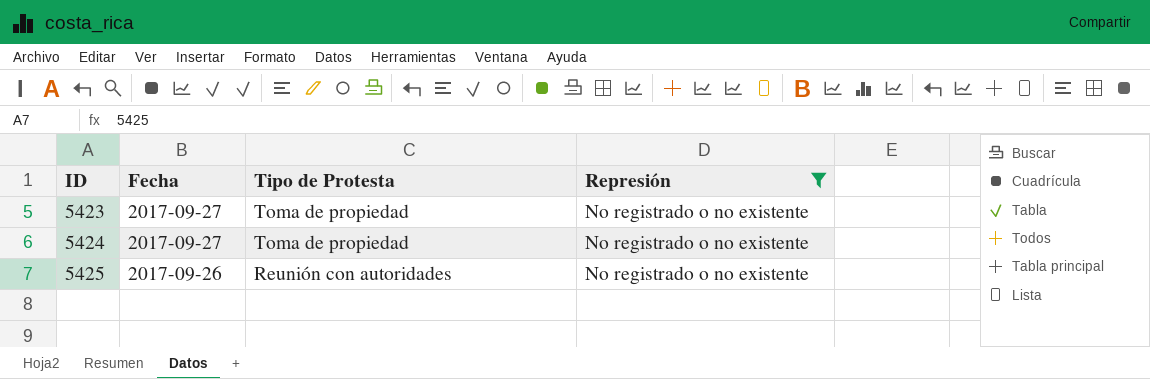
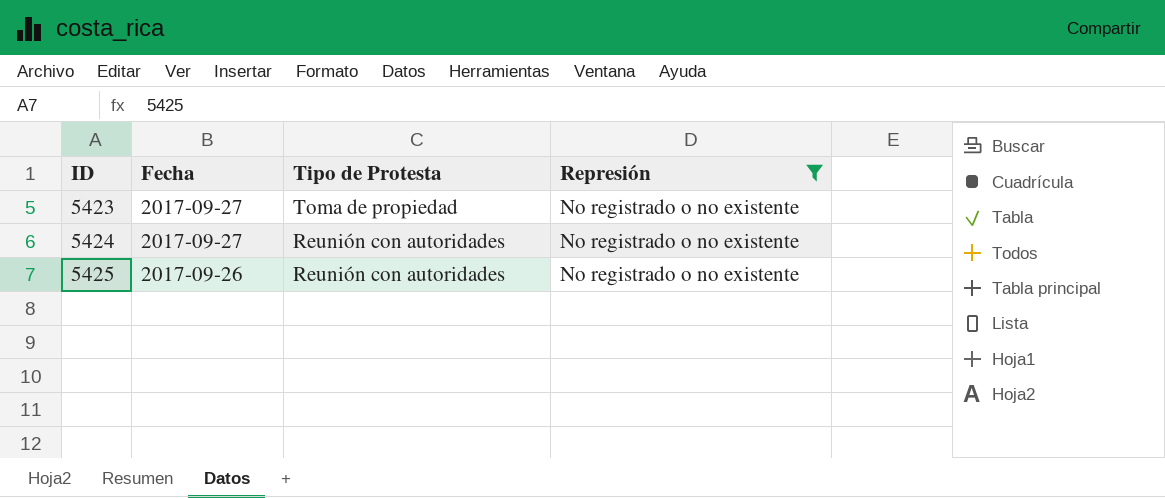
5424 | Tipo de Protesta: Toma de propiedad -> Reunión con autoridades

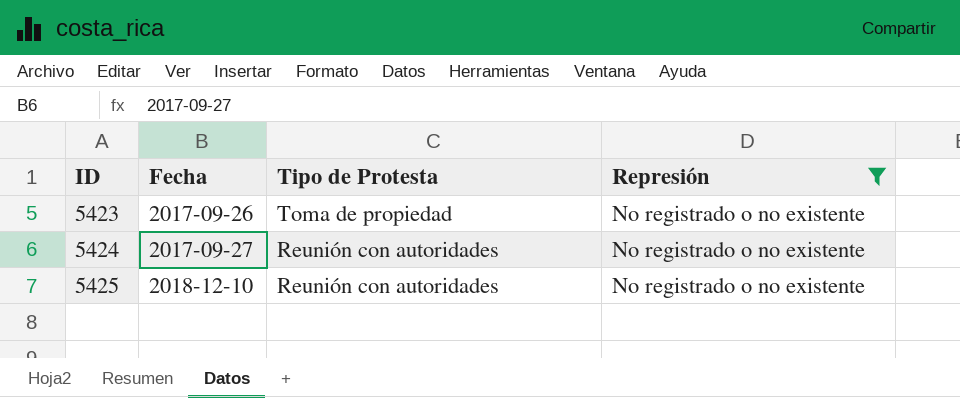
5423 | Fecha: 2017-09-27 -> 2017-09-26
5425 | Fecha: 2017-09-26 -> 2018-12-10

